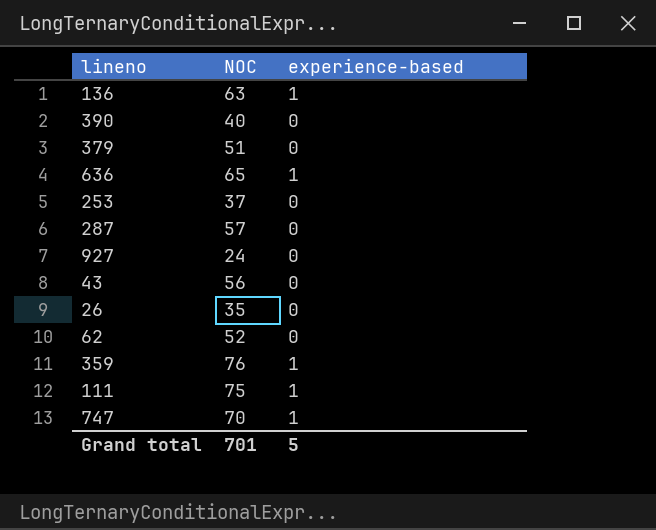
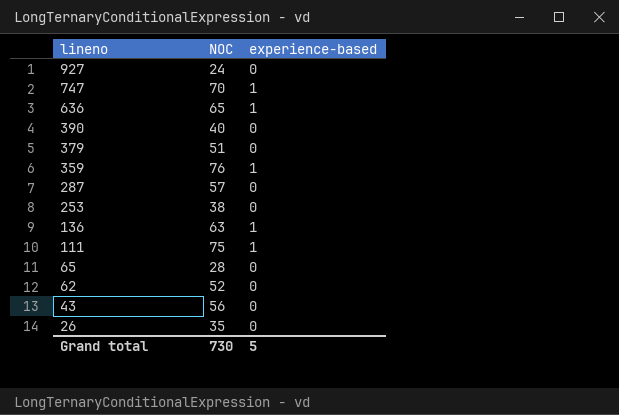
row order: none -> lineno descending
253 | NOC: 37 -> 38
row 65: none -> 28 | 0
Grand total | NOC: 701 -> 730

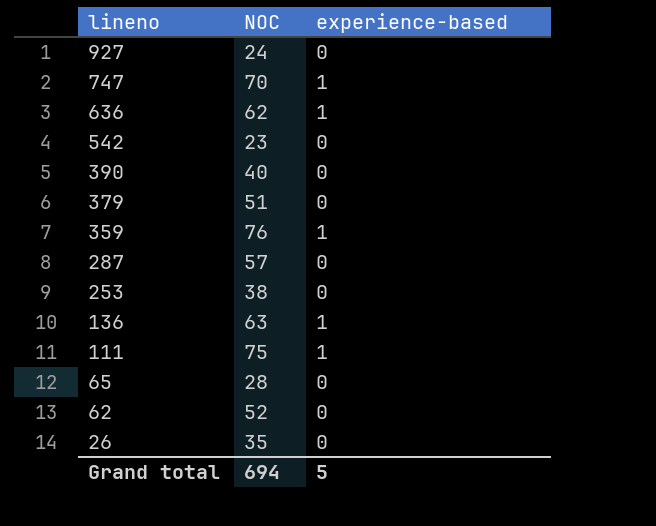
row 43: 56 | 0 -> none
636 | NOC: 65 -> 62
row 542: none -> 23 | 0
Grand total | NOC: 730 -> 694

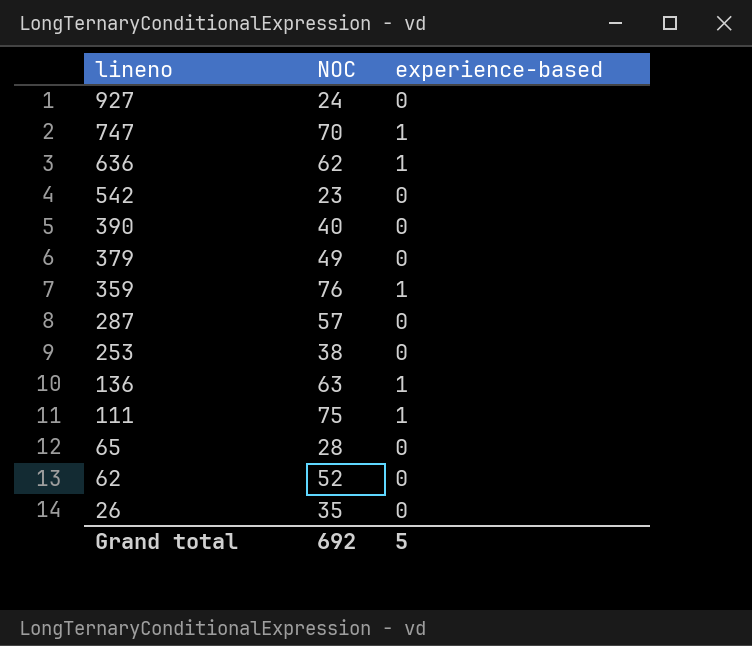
379 | NOC: 51 -> 49
Grand total | NOC: 694 -> 692

